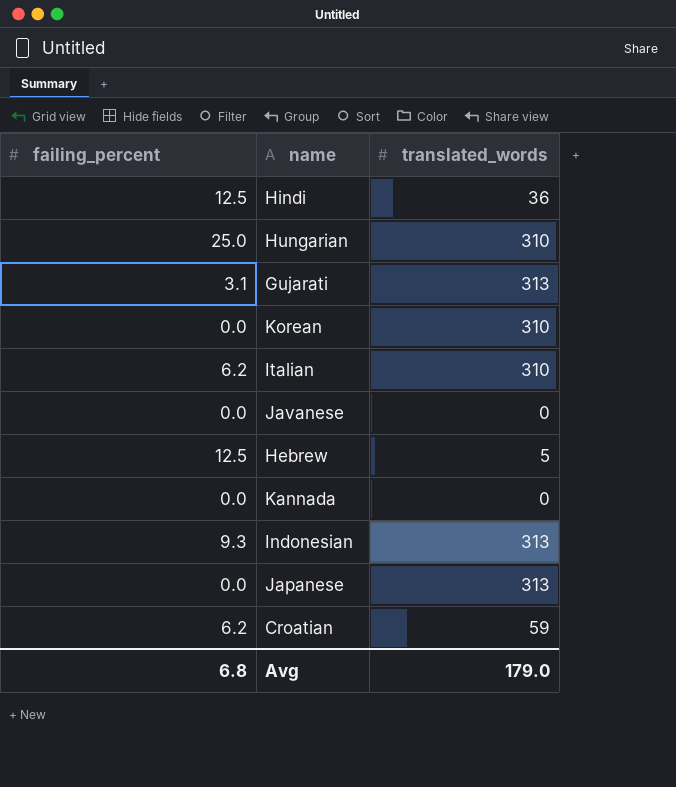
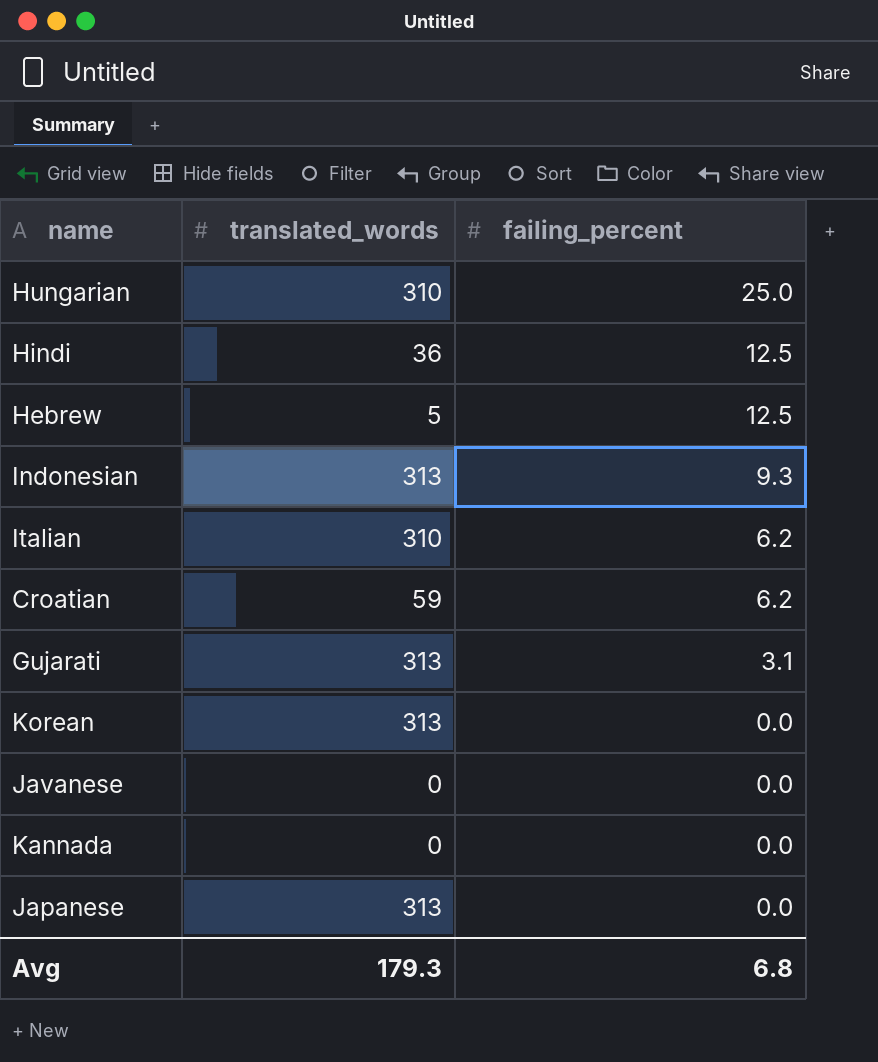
row order: none -> failing_percent descending
column failing_percent | position: 1 -> 3
Korean | translated_words: 310 -> 313
Avg | translated_words: 179.0 -> 179.3

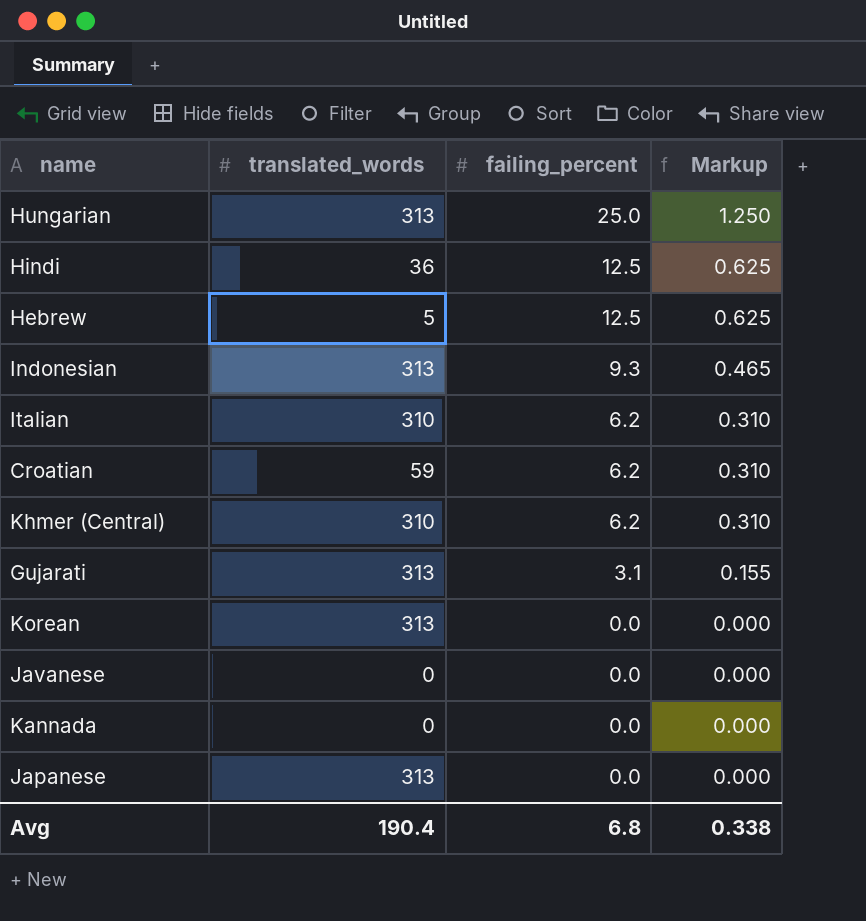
column Markup | formula: none -> [failing_percent] * 0.05
Hungarian | translated_words: 310 -> 313
row Khmer (Central): none -> 310 | 6.2 | 0.310
Avg | translated_words: 179.3 -> 190.4

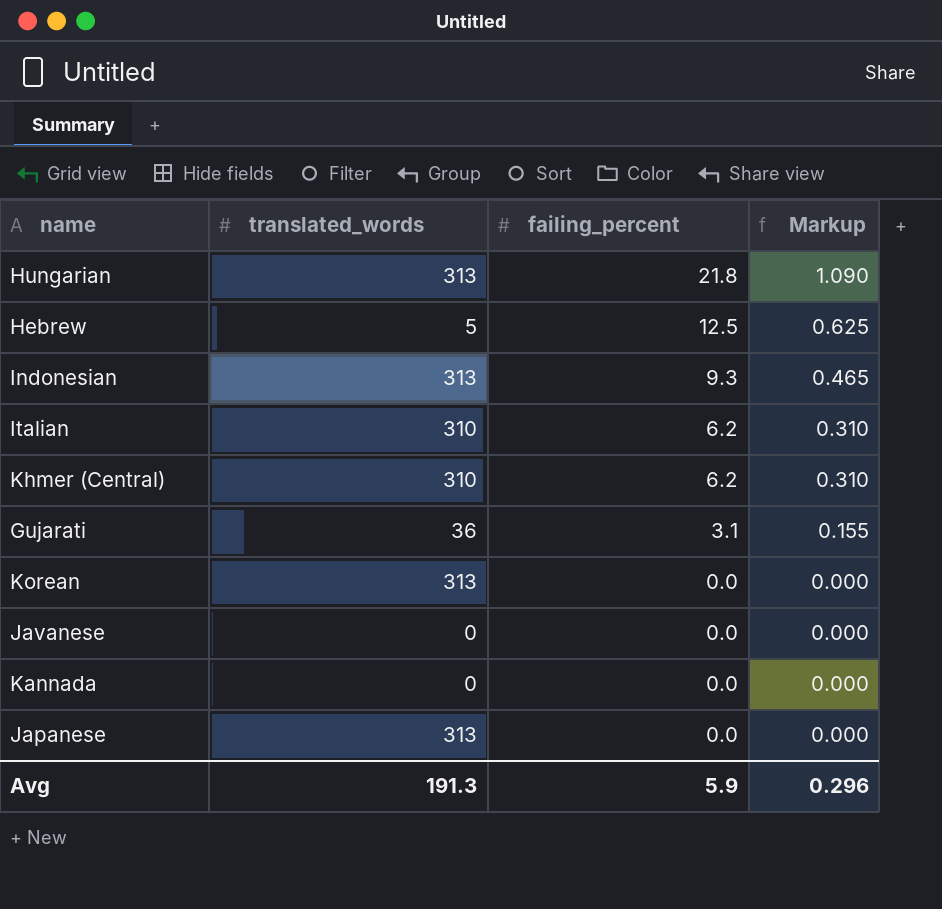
row Hindi: 36 | 12.5 | 0.625 -> none
row Croatian: 59 | 6.2 | 0.310 -> none
Hungarian | failing_percent: 25.0 -> 21.8
Hungarian | Markup: 1.250 -> 1.090
Gujarati | translated_words: 313 -> 36
Avg | translated_words: 190.4 -> 191.3
Avg | failing_percent: 6.8 -> 5.9
Avg | Markup: 0.338 -> 0.296

